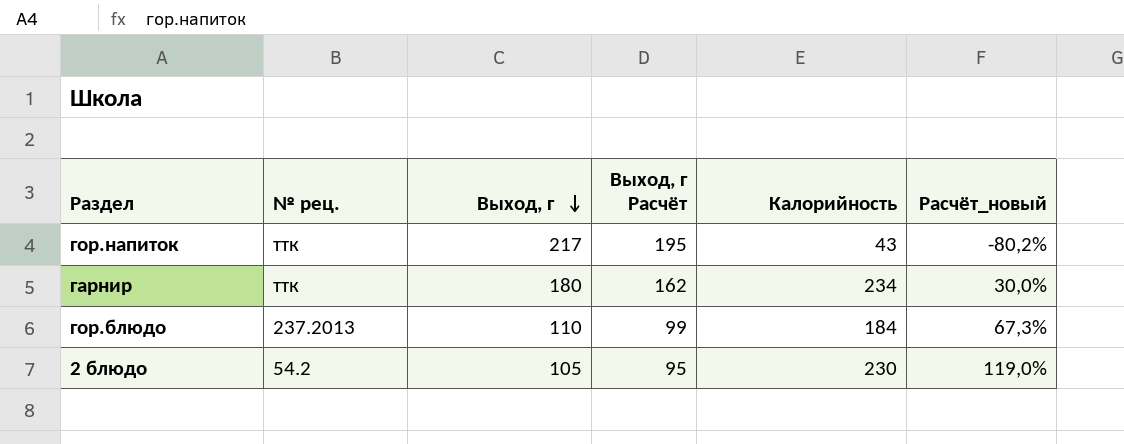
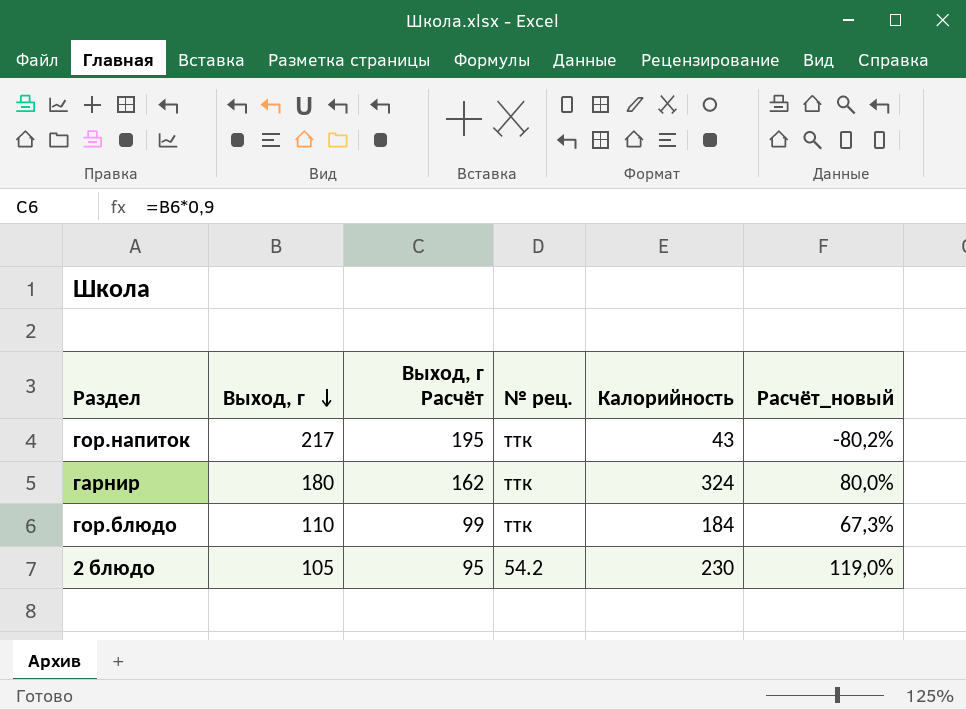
column № рец. | position: 2 -> 4
гарнир | Калорийность: 234 -> 324
гарнир | Расчёт_новый: 30,0% -> 80,0%
гор.блюдо | № рец.: 237.2013 -> ттк

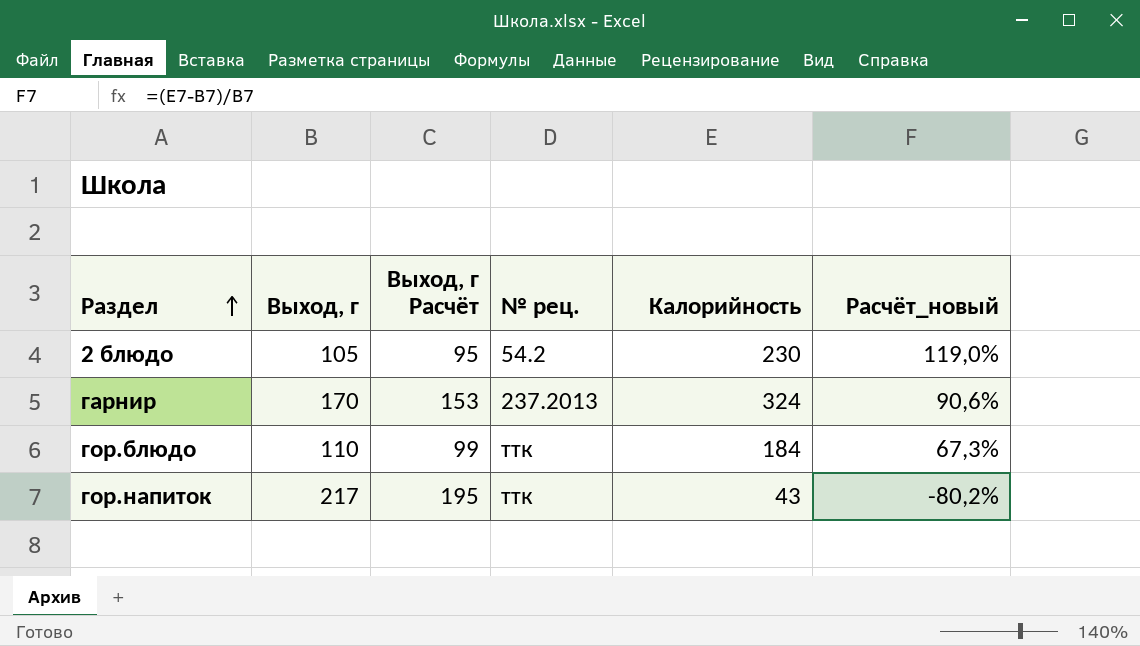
row order: Выход, г descending -> Раздел ascending
гарнир | Выход, г: 180 -> 170
гарнир | Выход, г Расчёт: 162 -> 153
гарнир | № рец.: ттк -> 237.2013
гарнир | Расчёт_новый: 80,0% -> 90,6%

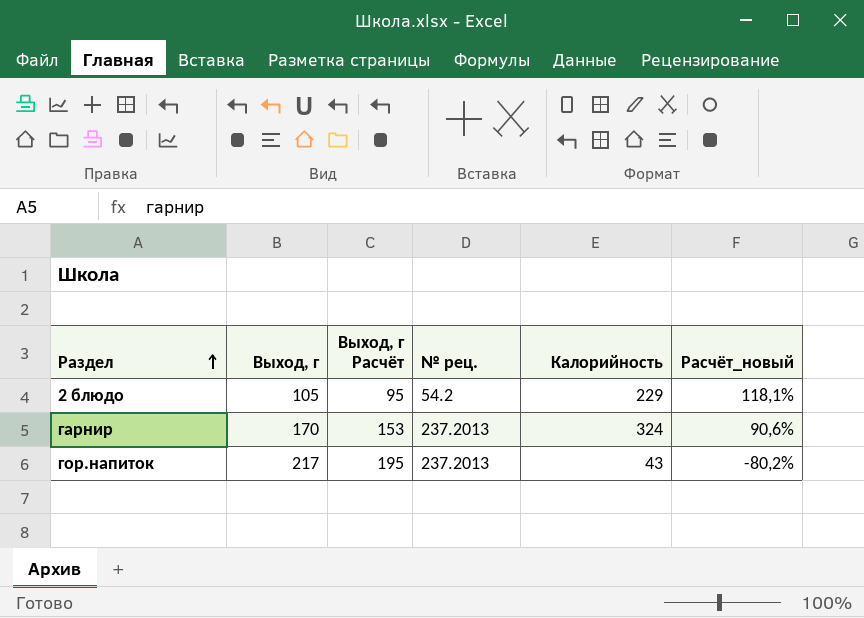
row гор.блюдо: 110 | 99 | ттк | 184 | 67,3% -> none
2 блюдо | Калорийность: 230 -> 229
2 блюдо | Расчёт_новый: 119,0% -> 118,1%
гор.напиток | № рец.: ттк -> 237.2013

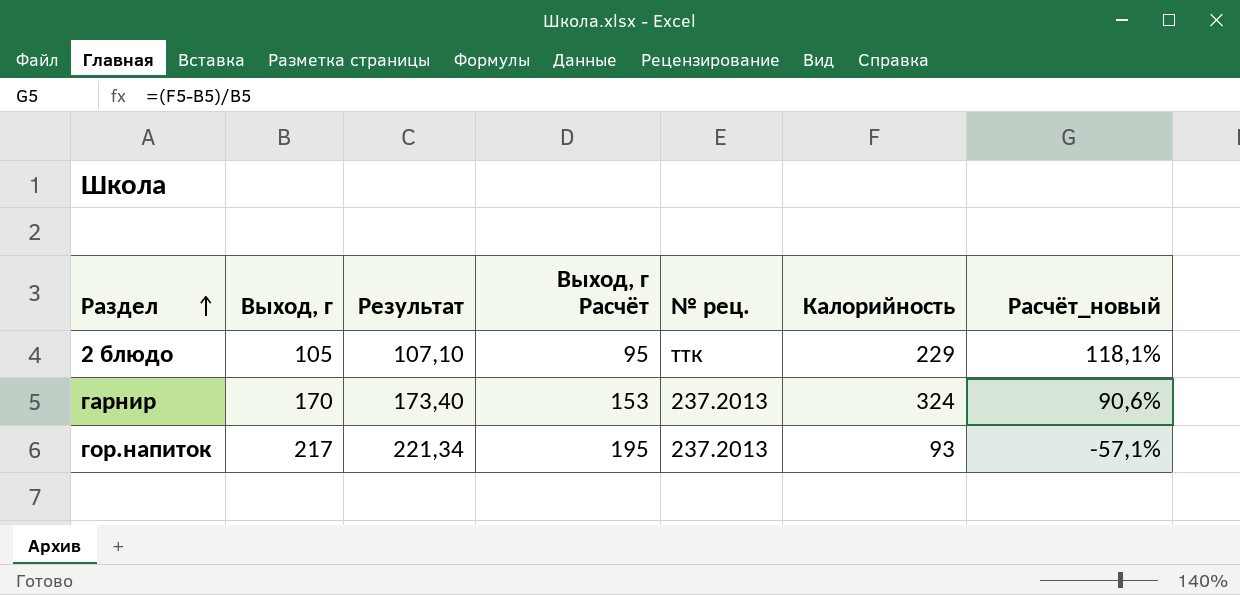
column Результат | formula: none -> [Выход, г] * 1,02
2 блюдо | № рец.: 54.2 -> ттк
гор.напиток | Калорийность: 43 -> 93
гор.напиток | Расчёт_новый: -80,2% -> -57,1%

